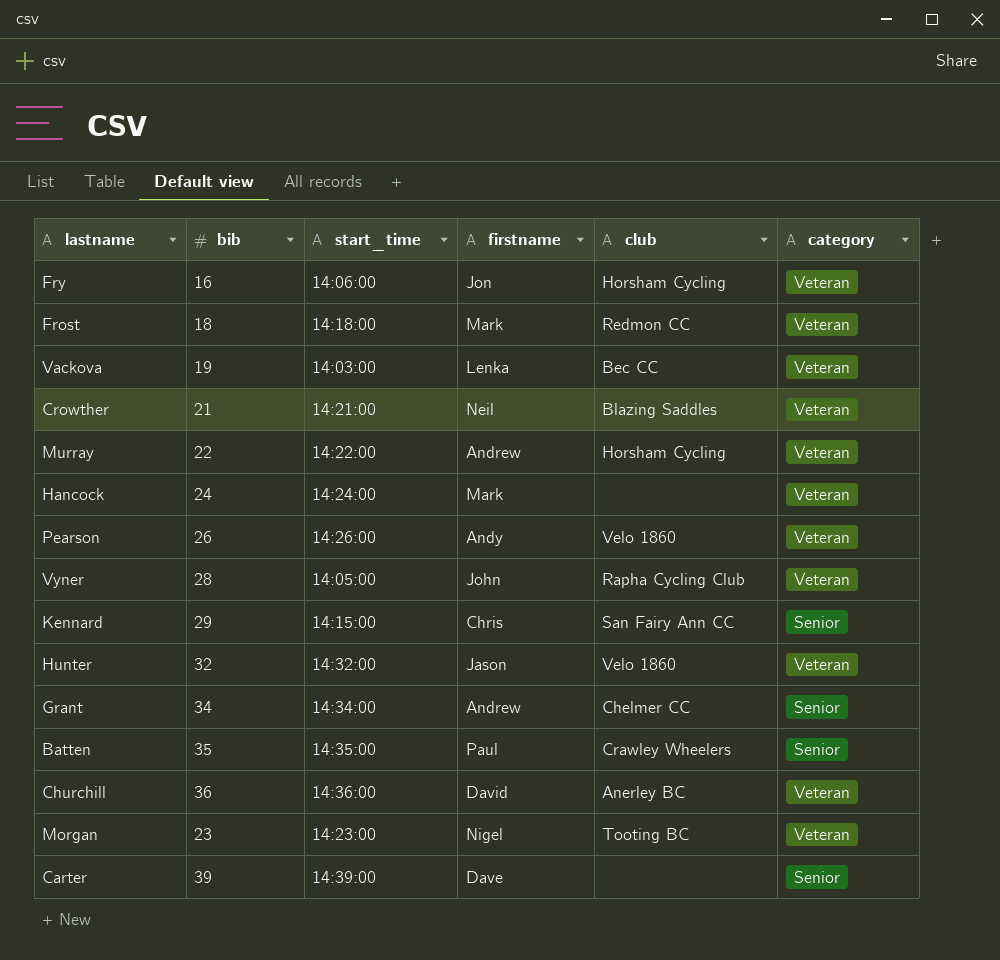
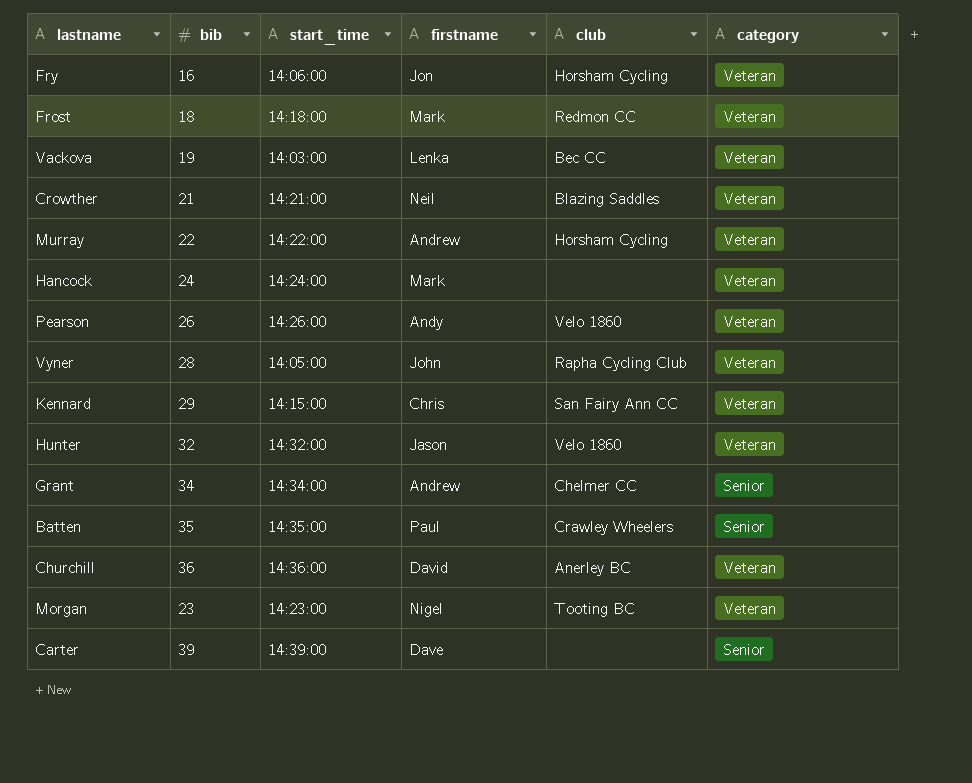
Kennard | category: Senior -> Veteran

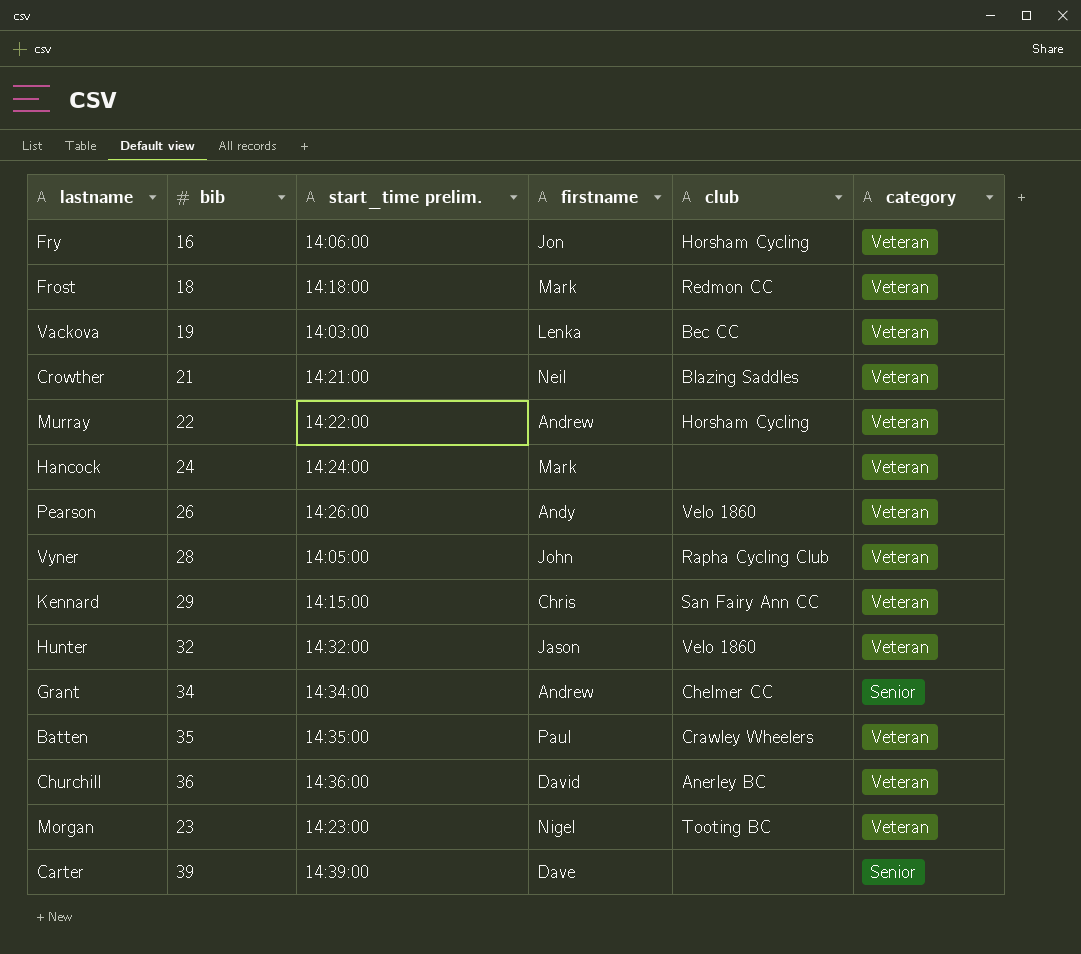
column name: start_time -> start_time prelim.
Batten | category: Senior -> Veteran

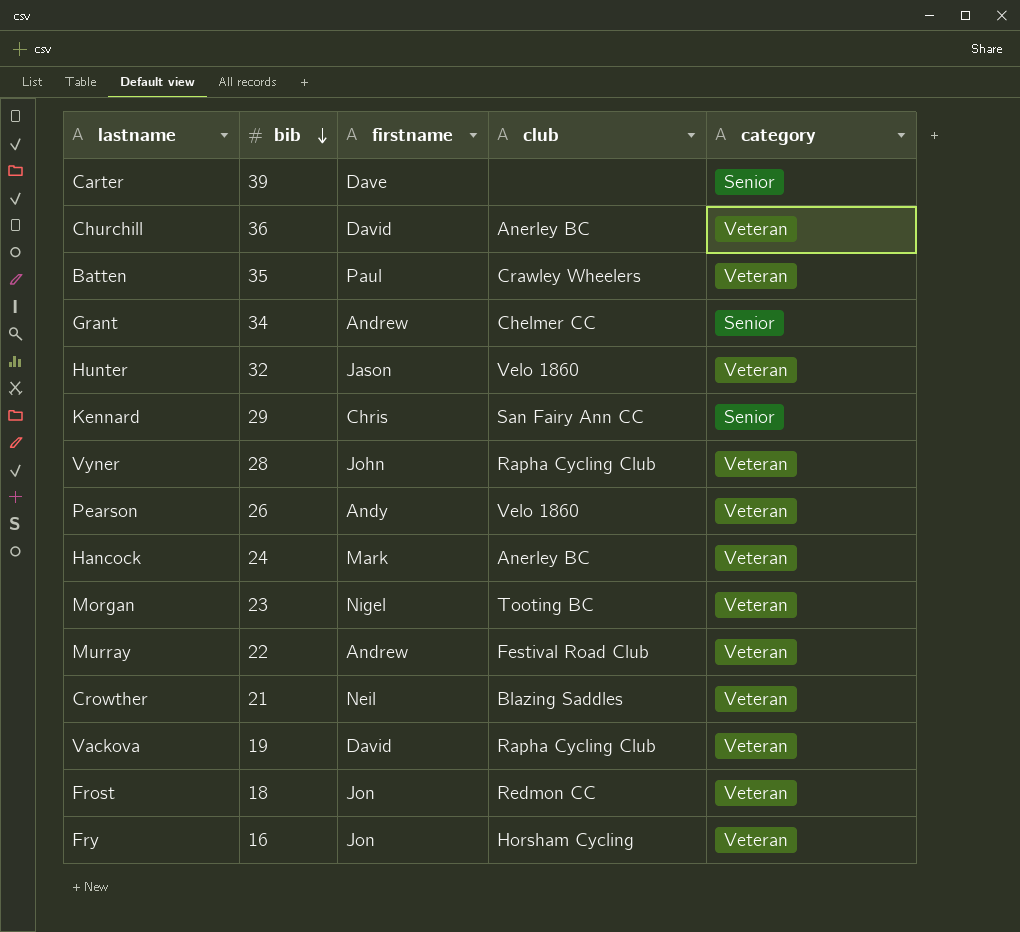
row order: none -> bib descending
column start_time prelim. | position: 3 -> none
Kennard | category: Veteran -> Senior
Hancock | club: none -> Anerley BC
Murray | club: Horsham Cycling -> Festival Road Club
Vackova | firstname: Lenka -> David
Vackova | club: Bec CC -> Rapha Cycling Club
Frost | firstname: Mark -> Jon

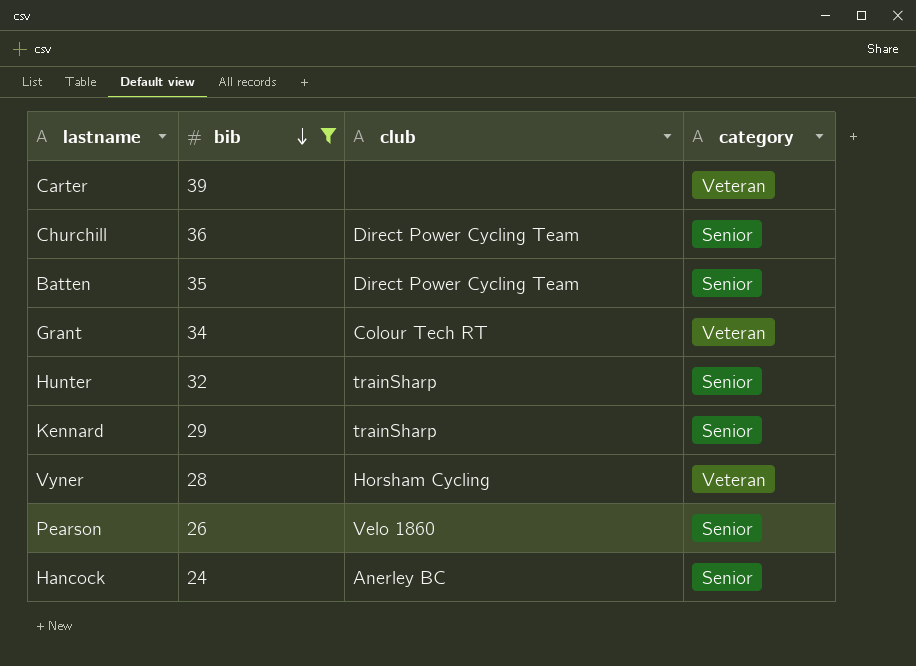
filter: none -> bib >= 24
column firstname | position: 3 -> none
Carter | category: Senior -> Veteran
Churchill | club: Anerley BC -> Direct Power Cycling Team
Churchill | category: Veteran -> Senior
Batten | club: Crawley Wheelers -> Direct Power Cycling Team
Batten | category: Veteran -> Senior
Grant | club: Chelmer CC -> Colour Tech RT
Grant | category: Senior -> Veteran
Hunter | club: Velo 1860 -> trainSharp
Hunter | category: Veteran -> Senior
Kennard | club: San Fairy Ann CC -> trainSharp
Vyner | club: Rapha Cycling Club -> Horsham Cycling
Pearson | category: Veteran -> Senior
Hancock | category: Veteran -> Senior

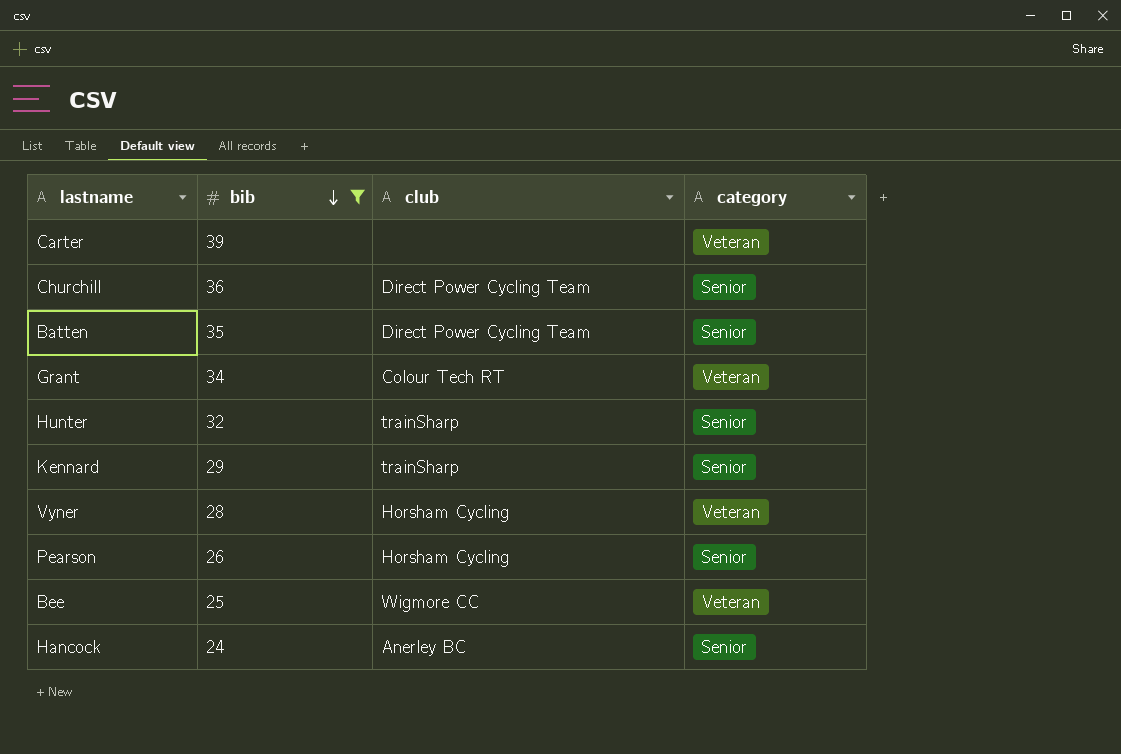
Pearson | club: Velo 1860 -> Horsham Cycling
row Bee: none -> 25 | Wigmore CC | Veteran

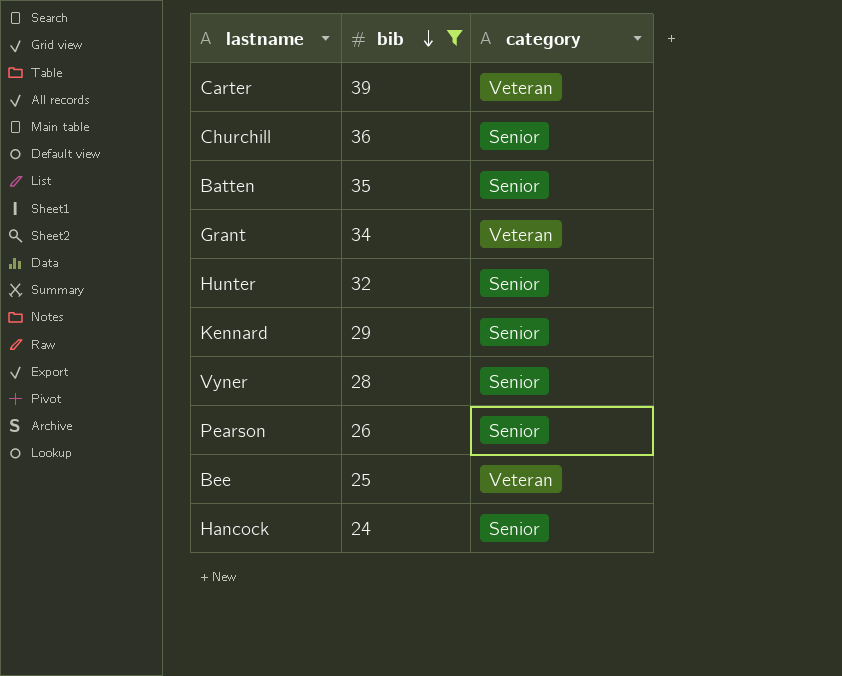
column club | position: 3 -> none
Vyner | category: Veteran -> Senior

